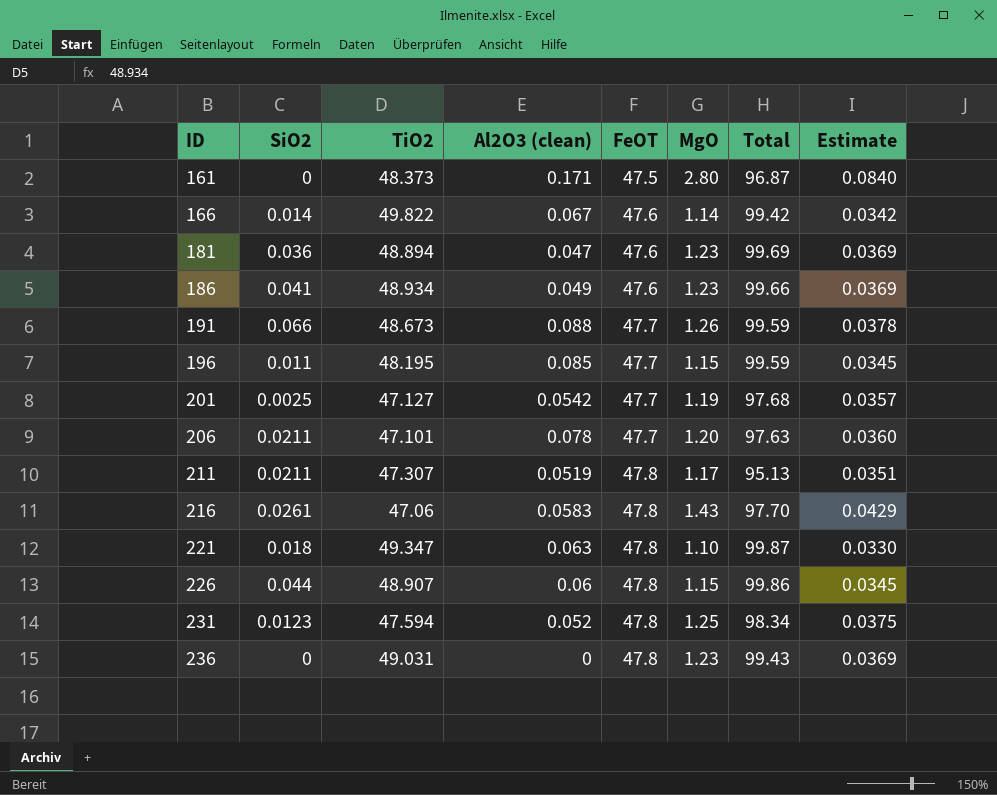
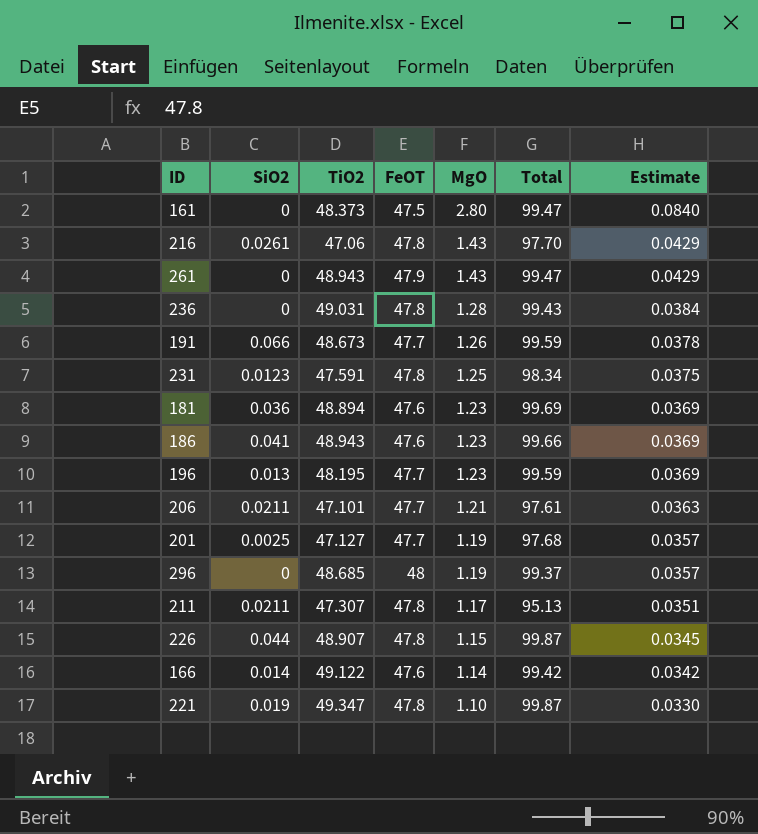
row order: ID ascending -> MgO descending
column Al2O3 (clean) | position: 4 -> none
161 | Total: 96.87 -> 99.47
row 261: none -> 0 | 48.943 | 47.9 | 1.43 | 99.47 | 0.0429
236 | MgO: 1.23 -> 1.28
236 | Estimate: 0.0369 -> 0.0384
231 | TiO2: 47.594 -> 47.591
186 | TiO2: 48.934 -> 48.943
196 | SiO2: 0.011 -> 0.013
196 | MgO: 1.15 -> 1.23
196 | Estimate: 0.0345 -> 0.0369
206 | MgO: 1.20 -> 1.21
206 | Total: 97.63 -> 97.61
206 | Estimate: 0.0360 -> 0.0363
row 296: none -> 0 | 48.685 | 48 | 1.19 | 99.37 | 0.0357
226 | Total: 99.86 -> 99.87
166 | TiO2: 49.822 -> 49.122
221 | SiO2: 0.018 -> 0.019

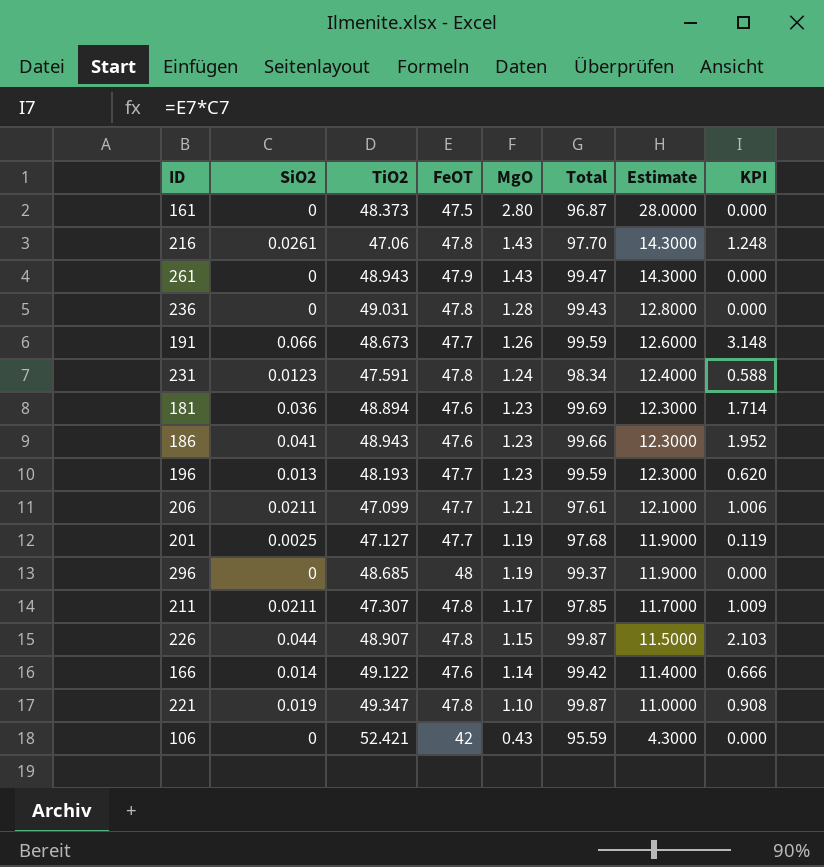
column Estimate | formula: [MgO] * 0.03 -> [MgO] * 10
column KPI | formula: none -> [SiO2] * [FeOT]
161 | Total: 99.47 -> 96.87
231 | MgO: 1.25 -> 1.24
196 | TiO2: 48.195 -> 48.193
206 | TiO2: 47.101 -> 47.099
211 | Total: 95.13 -> 97.85
row 106: none -> 0 | 52.421 | 42 | 0.43 | 95.59 | 4.3000 | 0.000

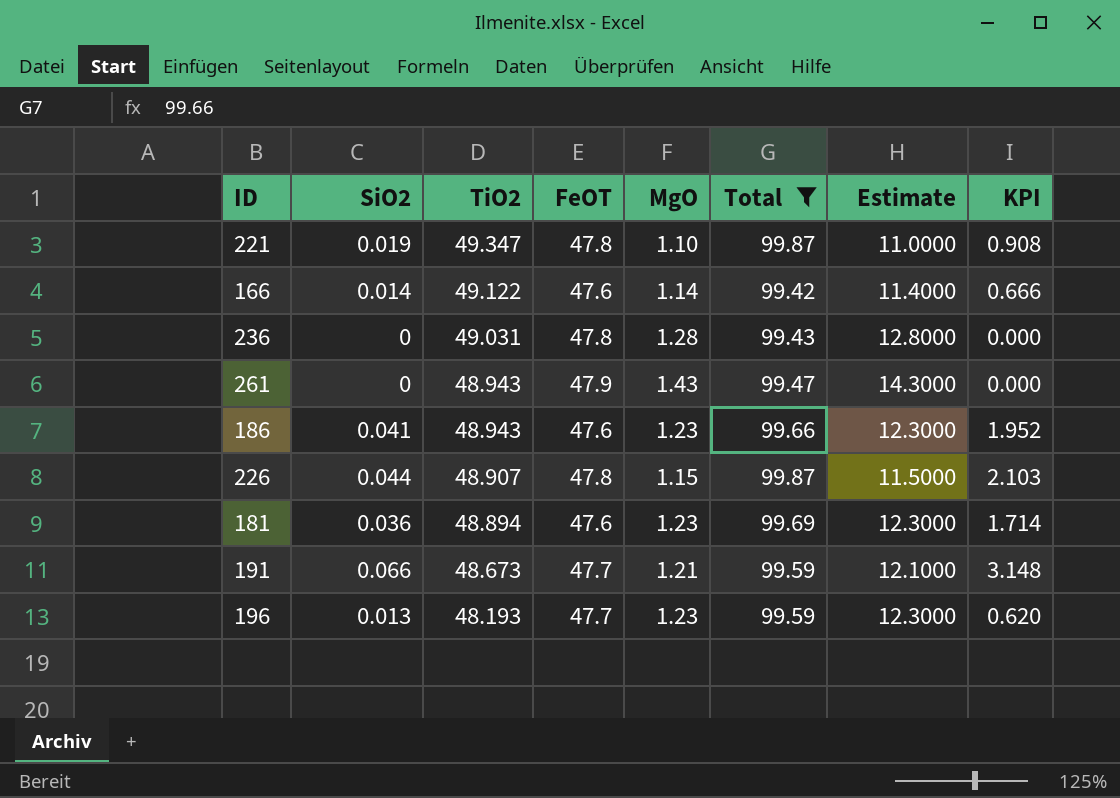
filter: none -> Total >= 99.42
row order: MgO descending -> TiO2 descending
191 | MgO: 1.26 -> 1.21
191 | Estimate: 12.6000 -> 12.1000

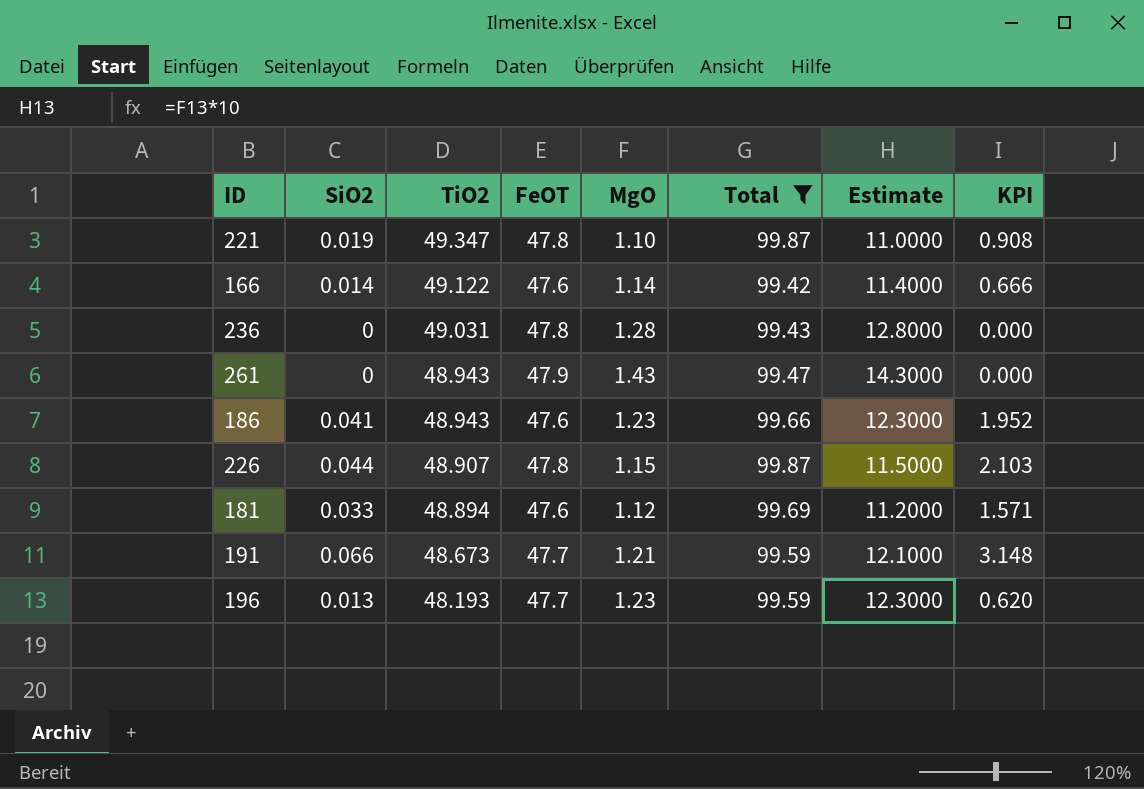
181 | SiO2: 0.036 -> 0.033
181 | MgO: 1.23 -> 1.12
181 | Estimate: 12.3000 -> 11.2000
181 | KPI: 1.714 -> 1.571

